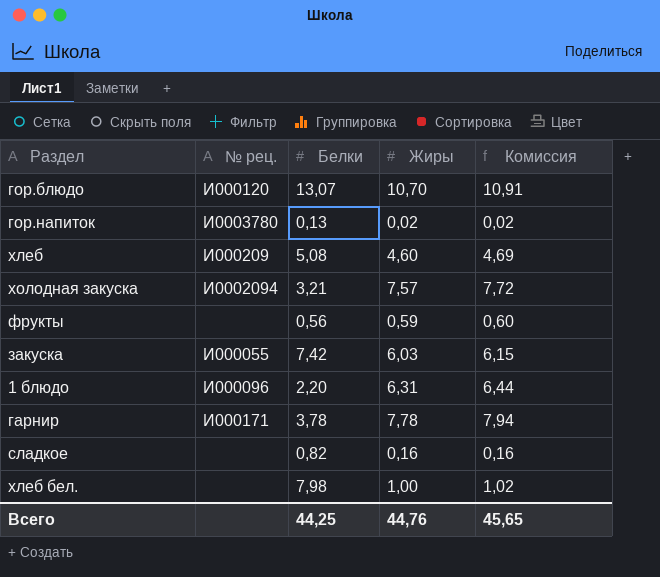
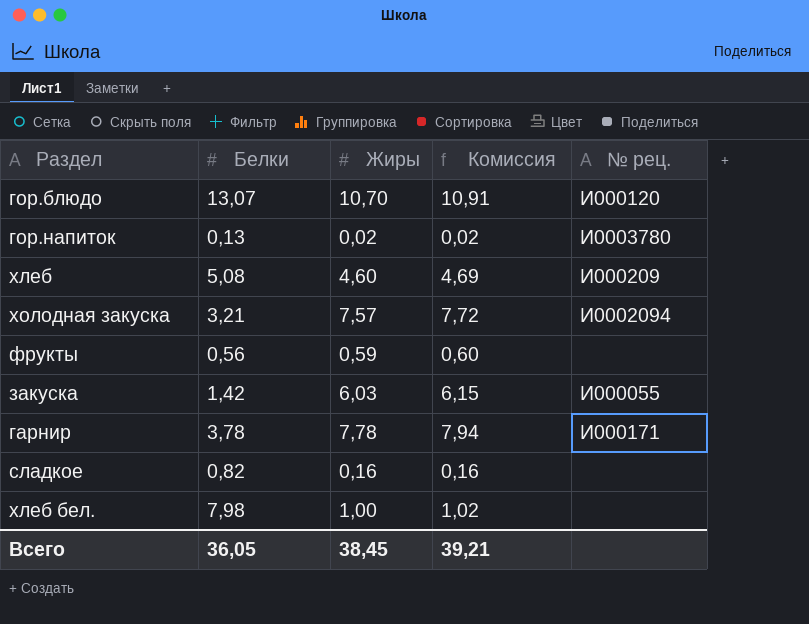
column № рец. | position: 2 -> 5
row 1 блюдо: И000096 | 2,20 | 6,31 | 6,44 -> none
закуска | Белки: 7,42 -> 1,42
Всего | Белки: 44,25 -> 36,05
Всего | Жиры: 44,76 -> 38,45
Всего | Комиссия: 45,65 -> 39,21

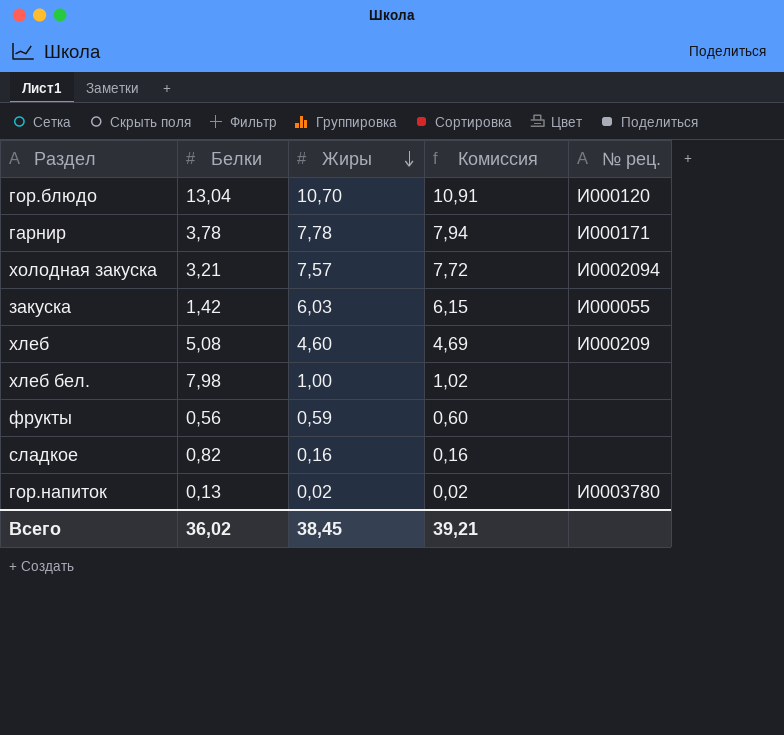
row order: none -> Жиры descending
гор.блюдо | Белки: 13,07 -> 13,04
Всего | Белки: 36,05 -> 36,02

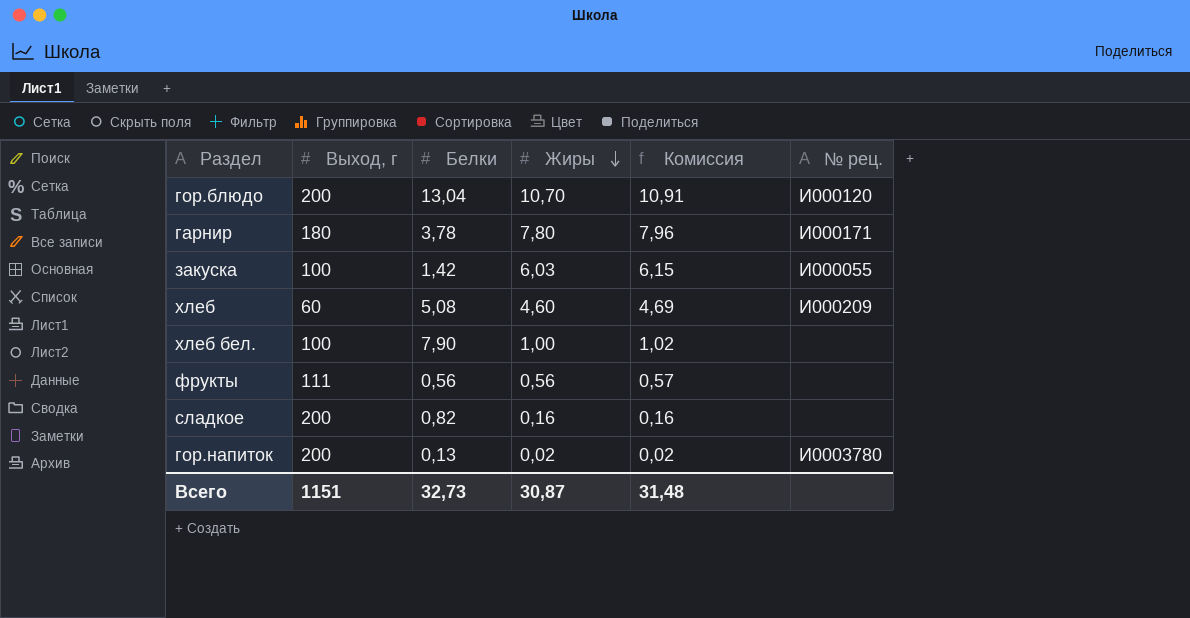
column Выход, г | position: none -> 2
row холодная закуска: 3,21 | 7,57 | 7,72 | И0002094 -> none
гарнир | Жиры: 7,78 -> 7,80
гарнир | Комиссия: 7,94 -> 7,96
хлеб бел. | Белки: 7,98 -> 7,90
фрукты | Жиры: 0,59 -> 0,56
фрукты | Комиссия: 0,60 -> 0,57
Всего | Белки: 36,02 -> 32,73
Всего | Жиры: 38,45 -> 30,87
Всего | Комиссия: 39,21 -> 31,48

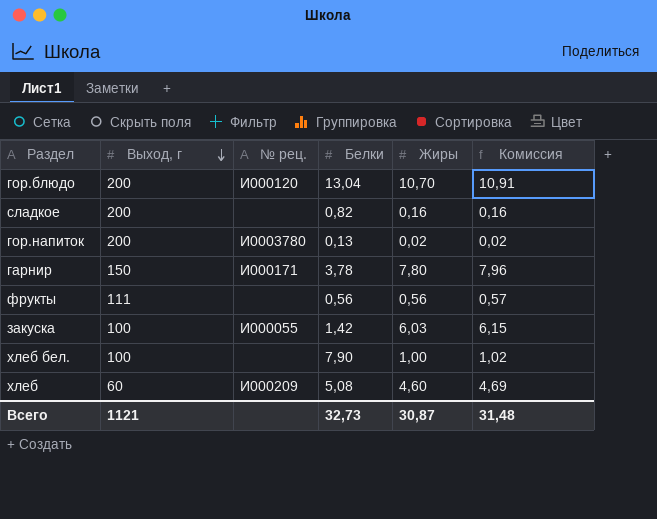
row order: Жиры descending -> Выход, г descending
column № рец. | position: 6 -> 3
гарнир | Выход, г: 180 -> 150
Всего | Выход, г: 1151 -> 1121

